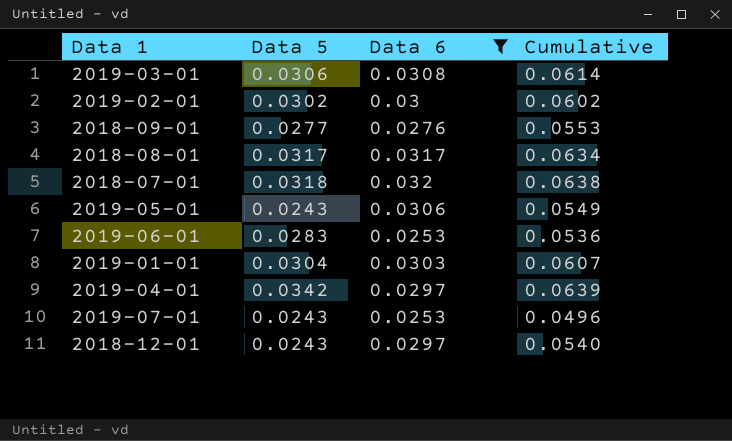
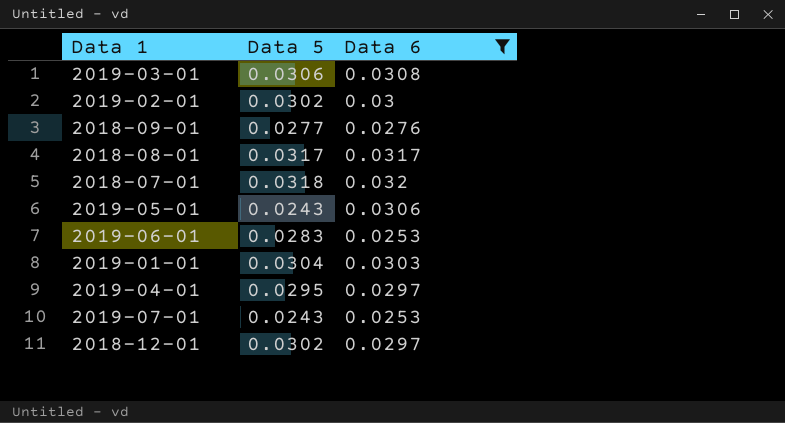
column Cumulative | formula: [Data 5] + [Data 6] -> none
2019-04-01 | Data 5: 0.0342 -> 0.0295
2018-12-01 | Data 5: 0.0243 -> 0.0302

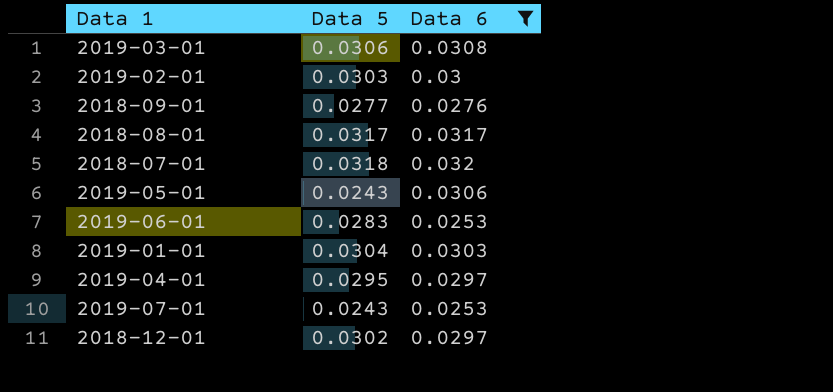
2019-02-01 | Data 5: 0.0302 -> 0.0303

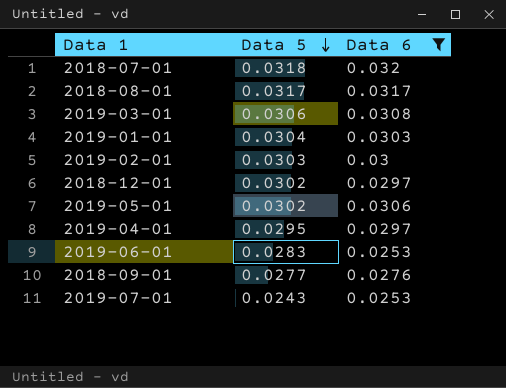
row order: none -> Data 5 descending
2019-05-01 | Data 5: 0.0243 -> 0.0302

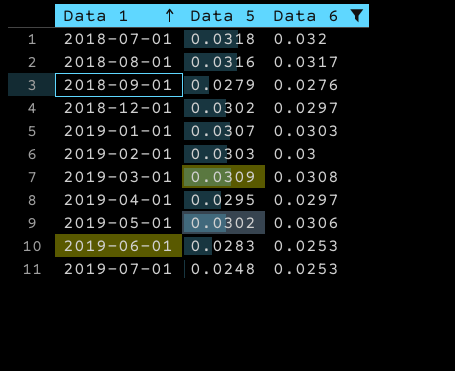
row order: Data 5 descending -> Data 1 ascending
2018-08-01 | Data 5: 0.0317 -> 0.0316
2018-09-01 | Data 5: 0.0277 -> 0.0279
2019-01-01 | Data 5: 0.0304 -> 0.0307
2019-03-01 | Data 5: 0.0306 -> 0.0309
2019-07-01 | Data 5: 0.0243 -> 0.0248

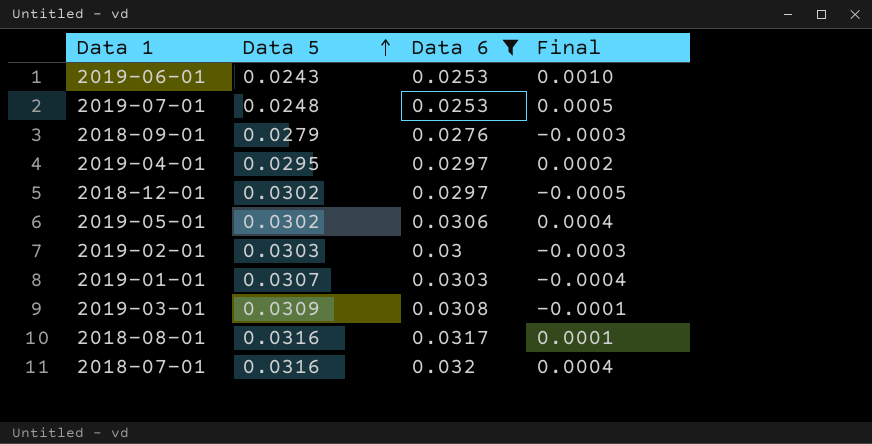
row order: Data 1 ascending -> Data 5 ascending
column Final | formula: none -> [Data 6] - [Data 5]
2019-06-01 | Data 5: 0.0283 -> 0.0243
2018-07-01 | Data 5: 0.0318 -> 0.0316

